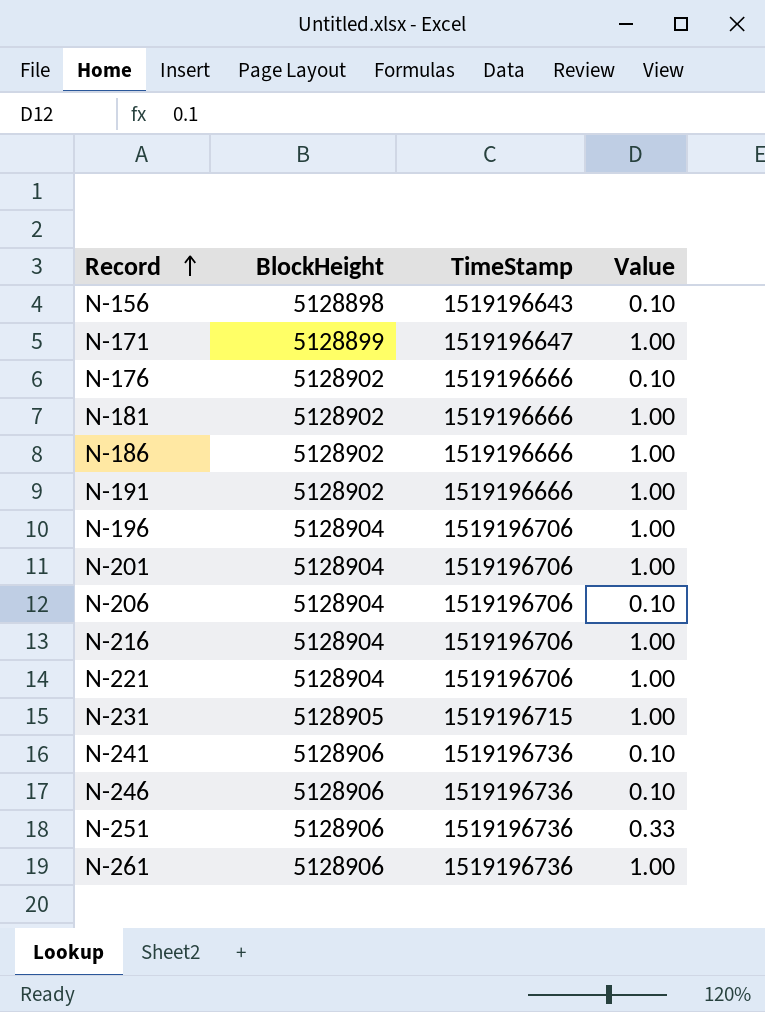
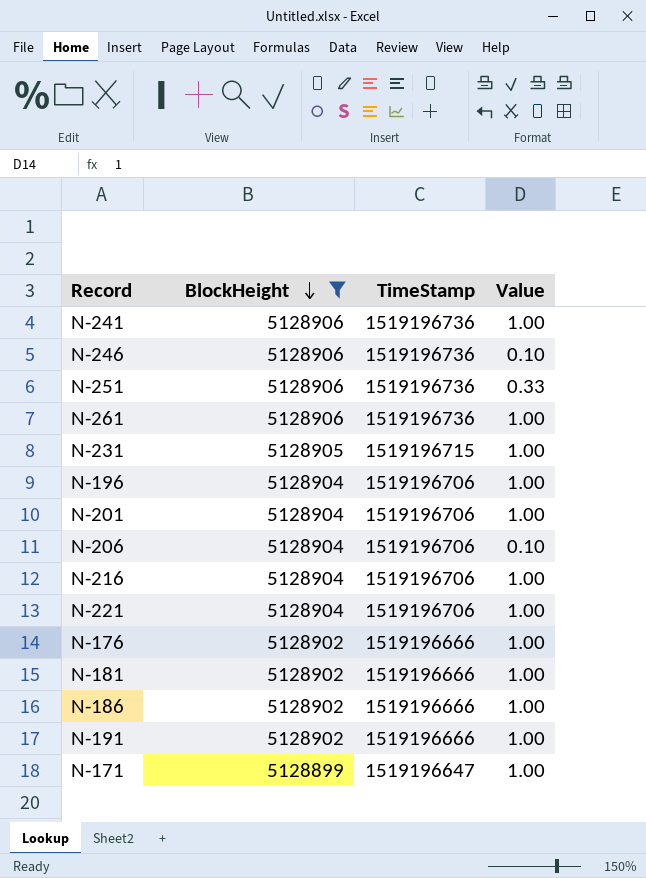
filter: none -> BlockHeight != 5128898
row order: Record ascending -> BlockHeight descending
N-241 | Value: 0.10 -> 1.00
N-176 | Value: 0.10 -> 1.00

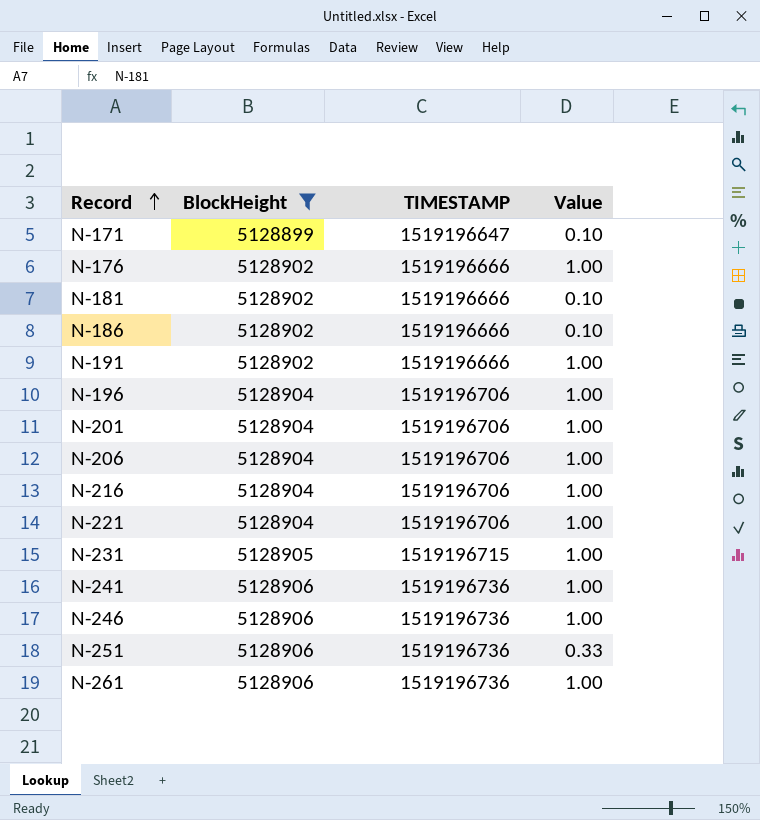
row order: BlockHeight descending -> Record ascending
column name: TimeStamp -> TIMESTAMP
N-171 | Value: 1.00 -> 0.10
N-181 | Value: 1.00 -> 0.10
N-186 | Value: 1.00 -> 0.10
N-206 | Value: 0.10 -> 1.00
N-246 | Value: 0.10 -> 1.00

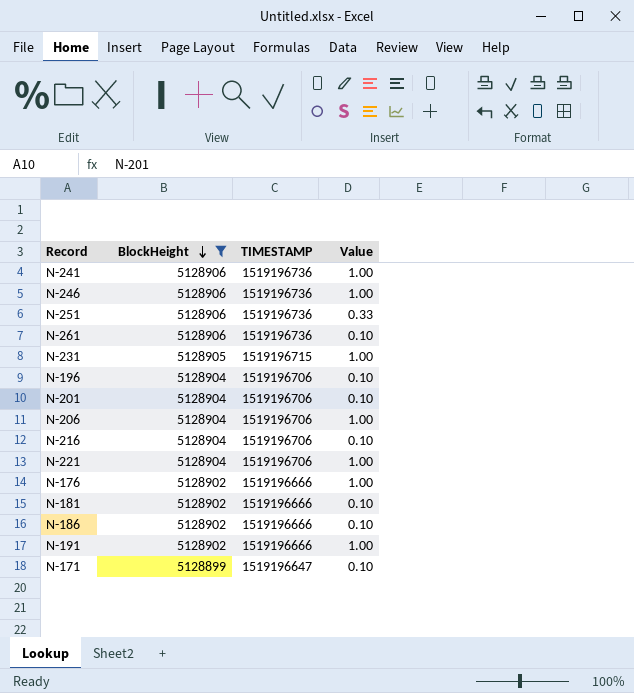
row order: Record ascending -> BlockHeight descending
N-261 | Value: 1.00 -> 0.10
N-196 | Value: 1.00 -> 0.10
N-201 | Value: 1.00 -> 0.10
N-216 | Value: 1.00 -> 0.10

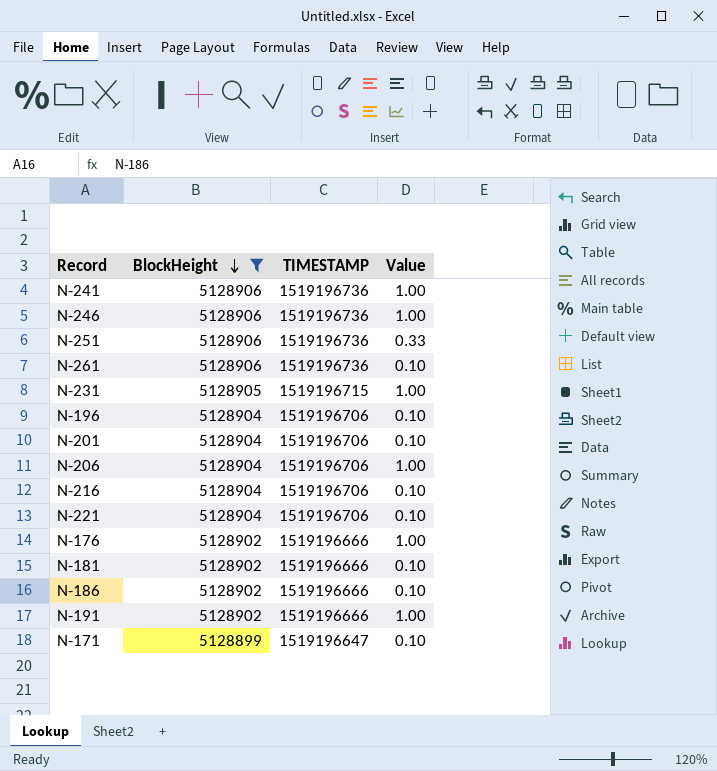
N-221 | Value: 1.00 -> 0.10

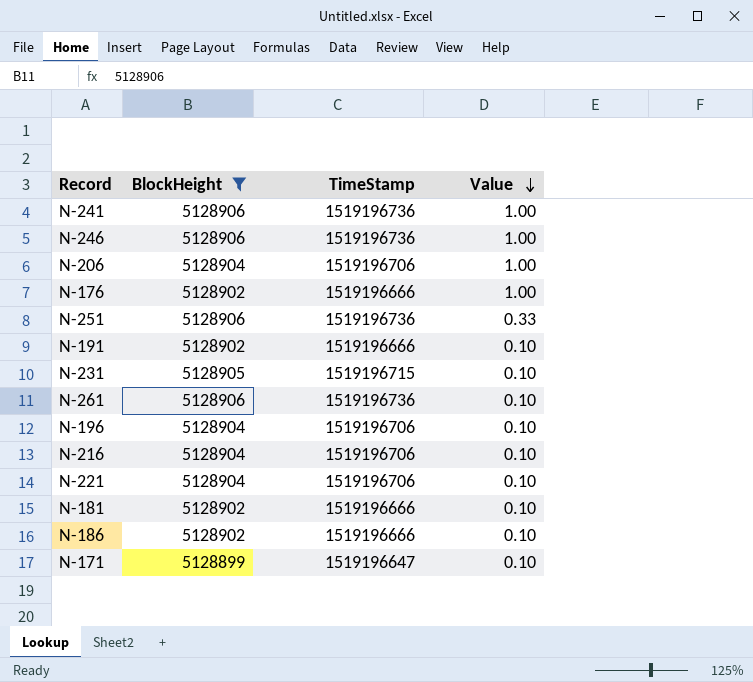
row order: BlockHeight descending -> Value descending
column name: TIMESTAMP -> TimeStamp
row N-201: 5128904 | 1519196706 | 0.10 -> none
N-191 | Value: 1.00 -> 0.10
N-231 | Value: 1.00 -> 0.10

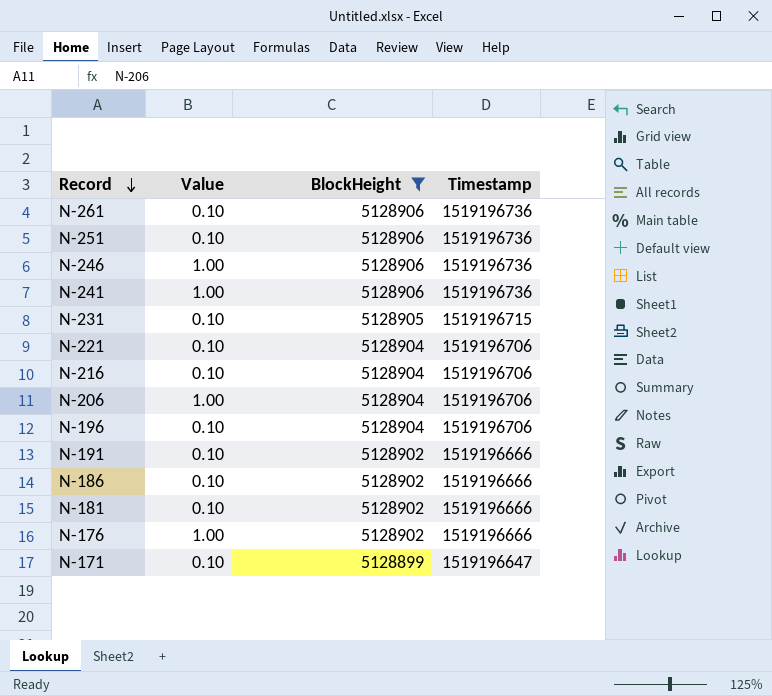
row order: Value descending -> Record descending
column Value | position: 4 -> 2
column name: TimeStamp -> Timestamp
N-251 | Value: 0.33 -> 0.10

